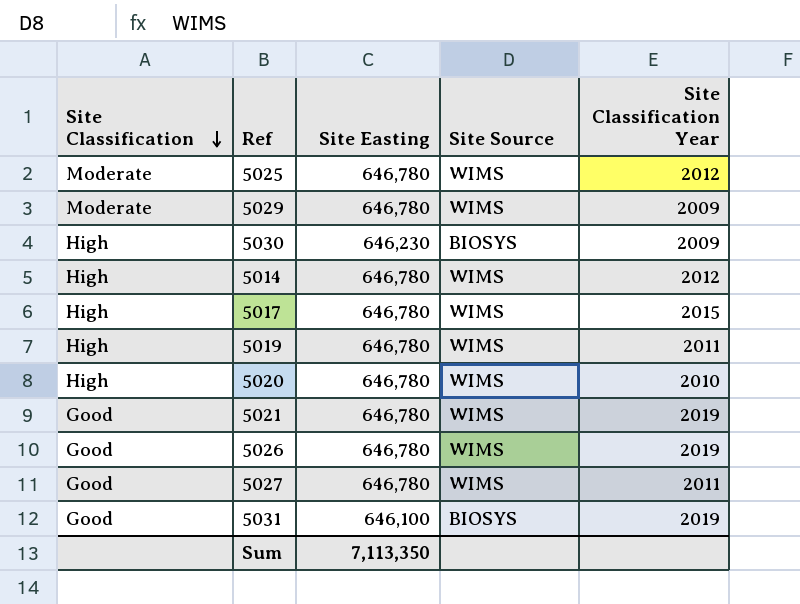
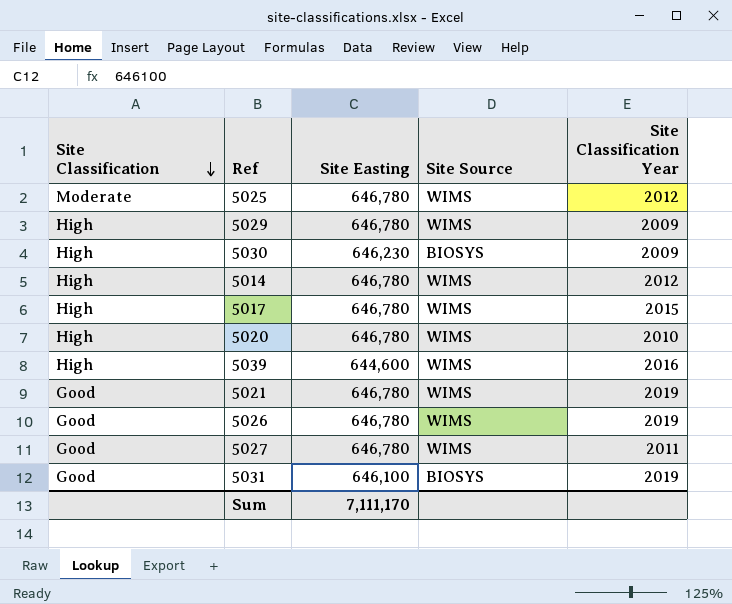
row 5019: High | 646,780 | WIMS | 2011 -> none
5029 | Site Classification: Moderate -> High
row 5039: none -> High | 644,600 | WIMS | 2016
Sum | Site Easting: 7,113,350 -> 7,111,170

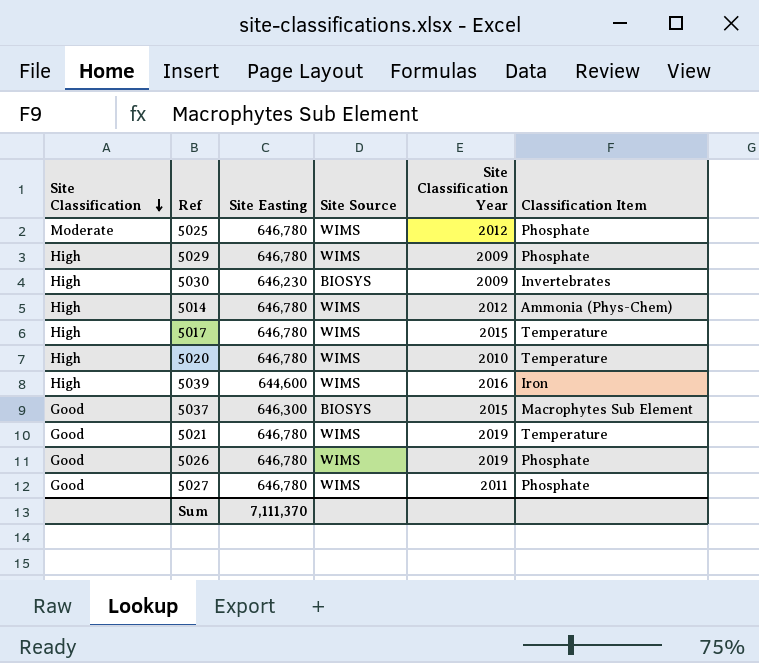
column Classification Item | position: none -> 6
row 5031: Good | 646,100 | BIOSYS | 2019 -> none
row 5037: none -> Good | 646,300 | BIOSYS | 2015 | Macrophytes Sub Element
Sum | Site Easting: 7,111,170 -> 7,111,370

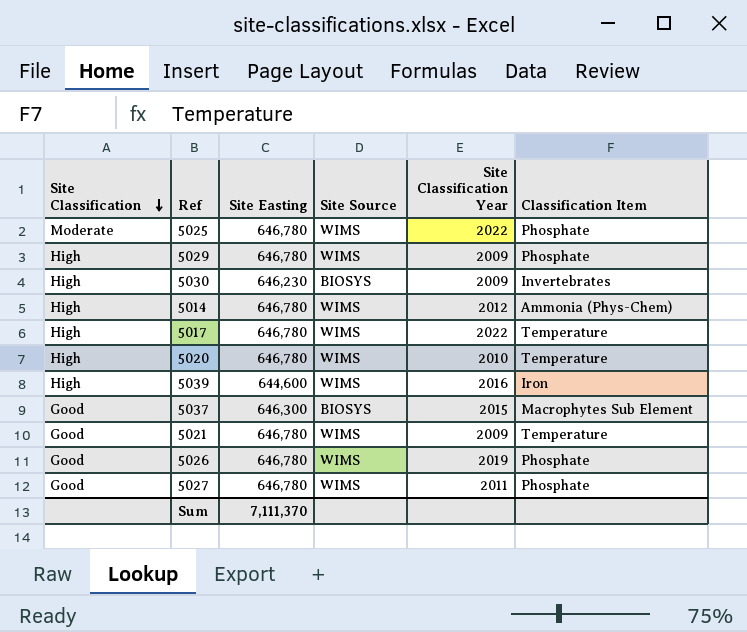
5025 | Site Classification Year: 2012 -> 2022
5017 | Site Classification Year: 2015 -> 2022
5021 | Site Classification Year: 2019 -> 2009

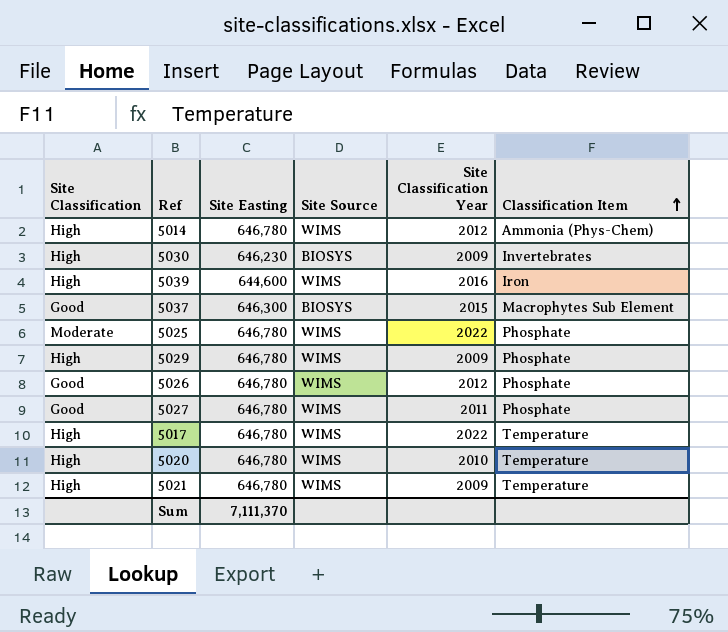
row order: Site Classification descending -> Classification Item ascending
5026 | Site Classification Year: 2019 -> 2012
5021 | Site Classification: Good -> High

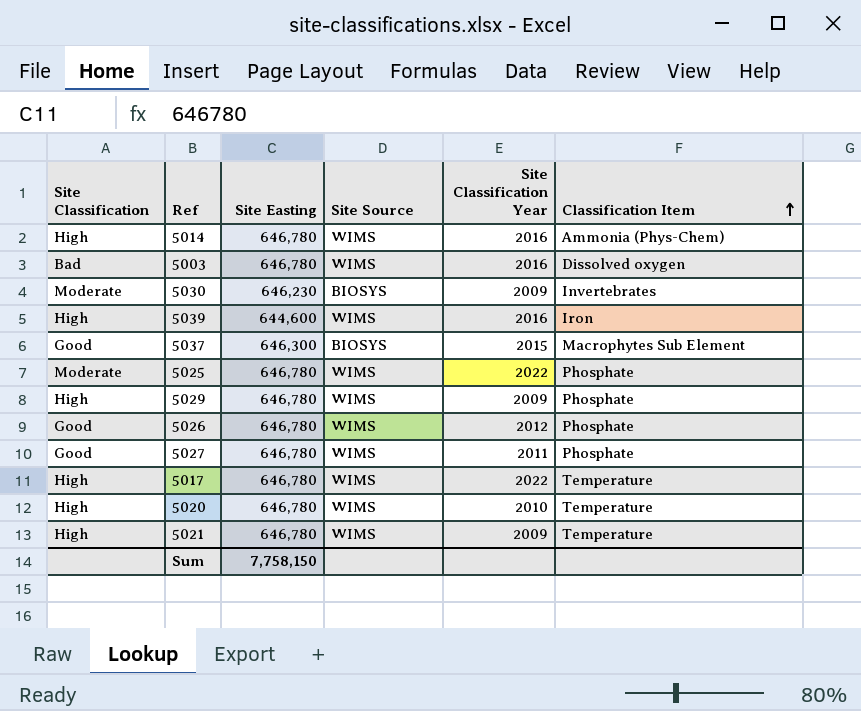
5014 | Site Classification Year: 2012 -> 2016
row 5003: none -> Bad | 646,780 | WIMS | 2016 | Dissolved oxygen
5030 | Site Classification: High -> Moderate
Sum | Site Easting: 7,111,370 -> 7,758,150

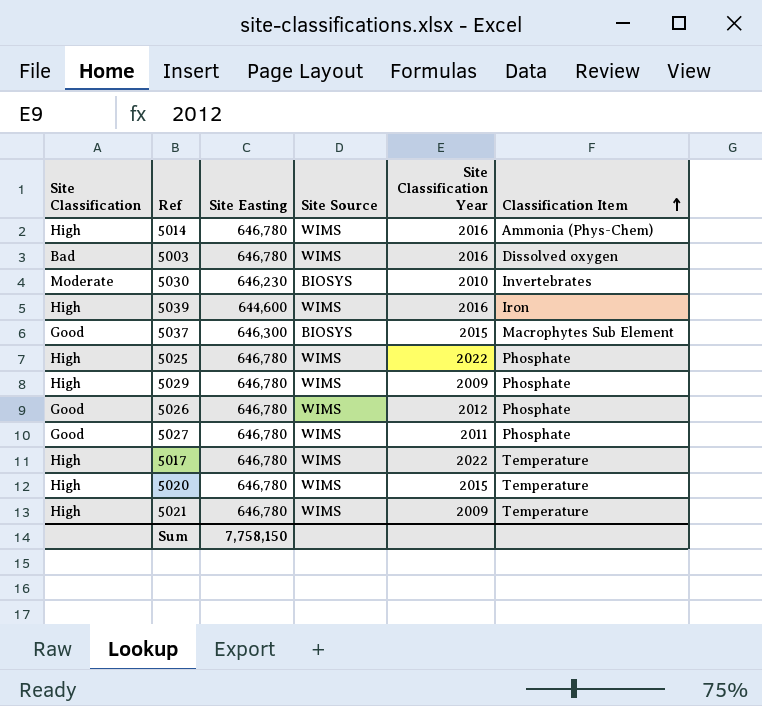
5030 | Site Classification Year: 2009 -> 2010
5025 | Site Classification: Moderate -> High
5020 | Site Classification Year: 2010 -> 2015

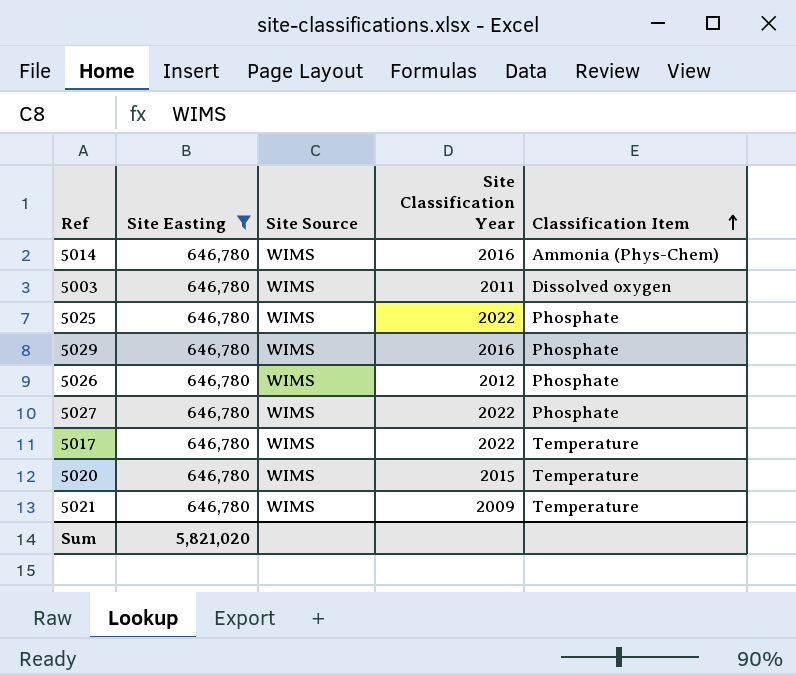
filter: none -> Site Easting = 646,780
column Site Classification | position: 1 -> none
5003 | Site Classification Year: 2016 -> 2011
5029 | Site Classification Year: 2009 -> 2016
5027 | Site Classification Year: 2011 -> 2022
Sum | Site Easting: 7,758,150 -> 5,821,020

